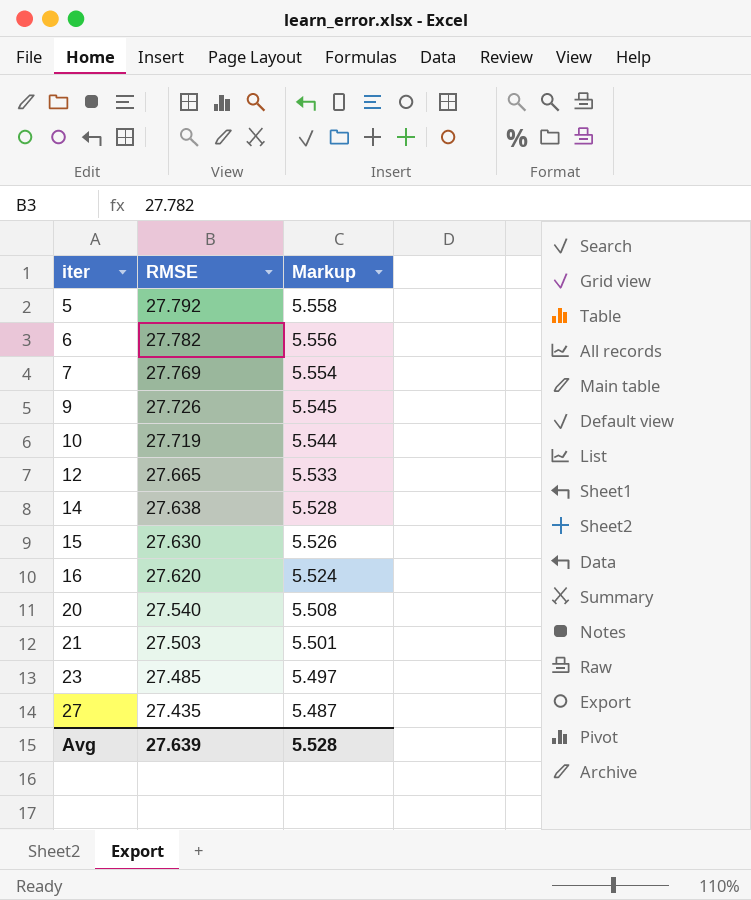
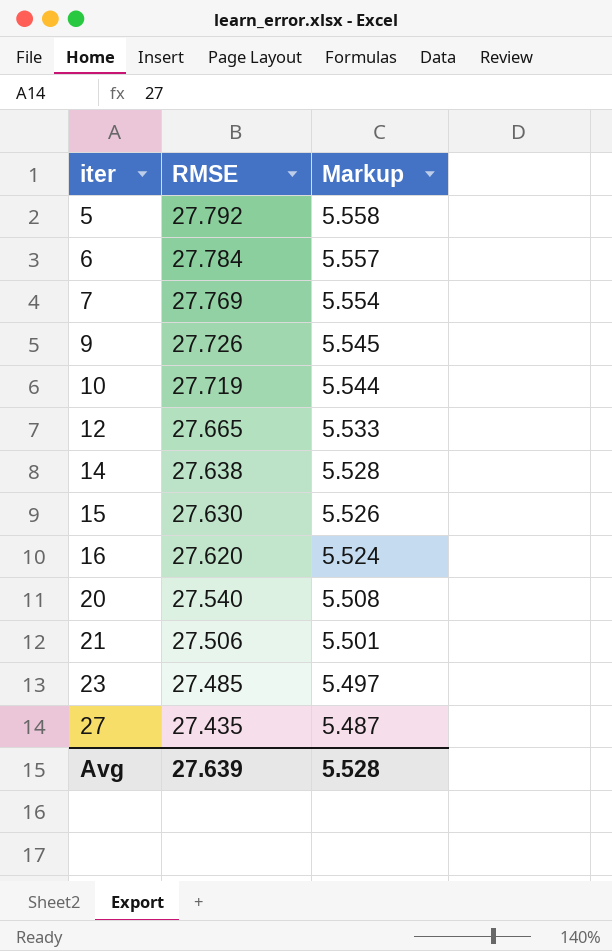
6 | RMSE: 27.782 -> 27.784
6 | Markup: 5.556 -> 5.557
21 | RMSE: 27.503 -> 27.506

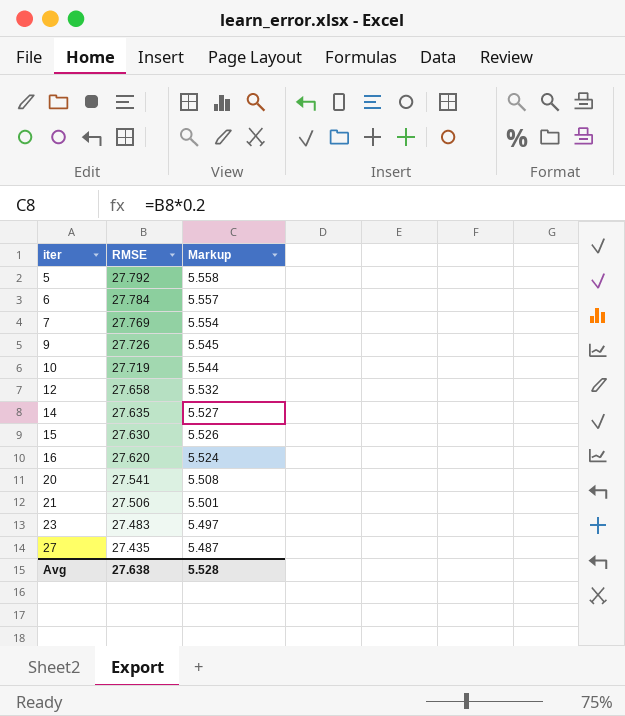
12 | RMSE: 27.665 -> 27.658
12 | Markup: 5.533 -> 5.532
14 | RMSE: 27.638 -> 27.635
14 | Markup: 5.528 -> 5.527
20 | RMSE: 27.540 -> 27.541
23 | RMSE: 27.485 -> 27.483
Avg | RMSE: 27.639 -> 27.638

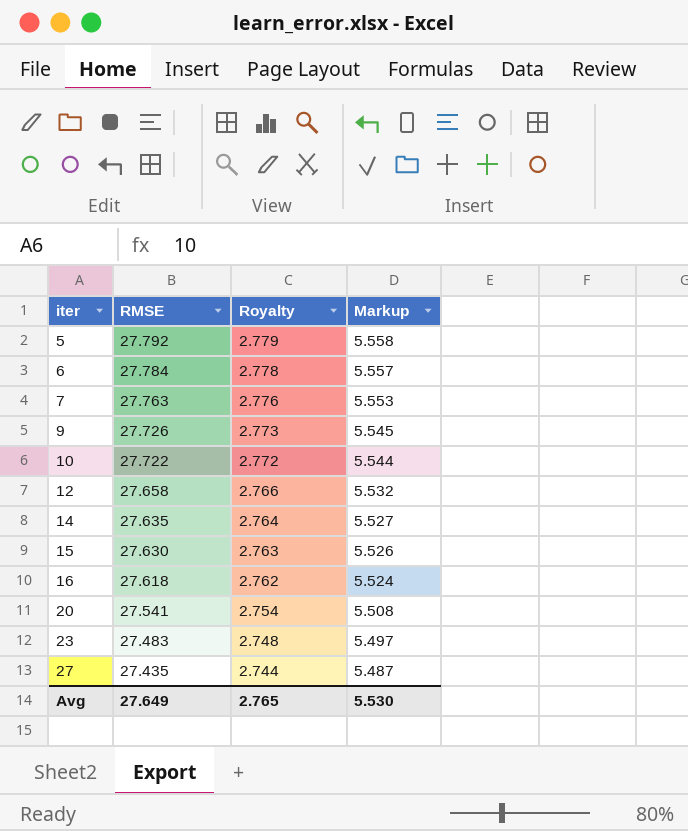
column Royalty | formula: none -> [RMSE] * 0.1
row 21: 27.506 | 5.501 -> none
7 | RMSE: 27.769 -> 27.763
7 | Markup: 5.554 -> 5.553
10 | RMSE: 27.719 -> 27.722
16 | RMSE: 27.620 -> 27.618
Avg | RMSE: 27.638 -> 27.649
Avg | Markup: 5.528 -> 5.530

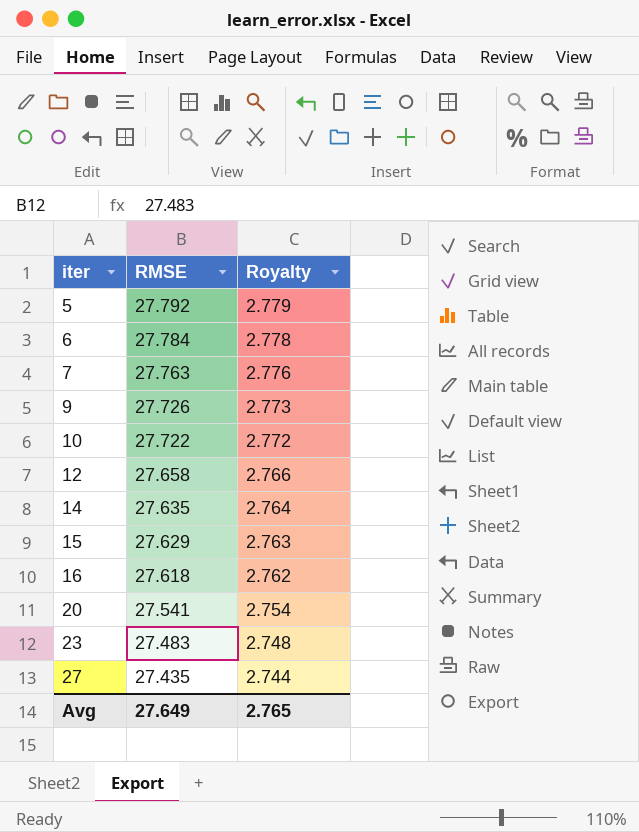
column Markup | formula: [RMSE] * 0.2 -> none
15 | RMSE: 27.630 -> 27.629

